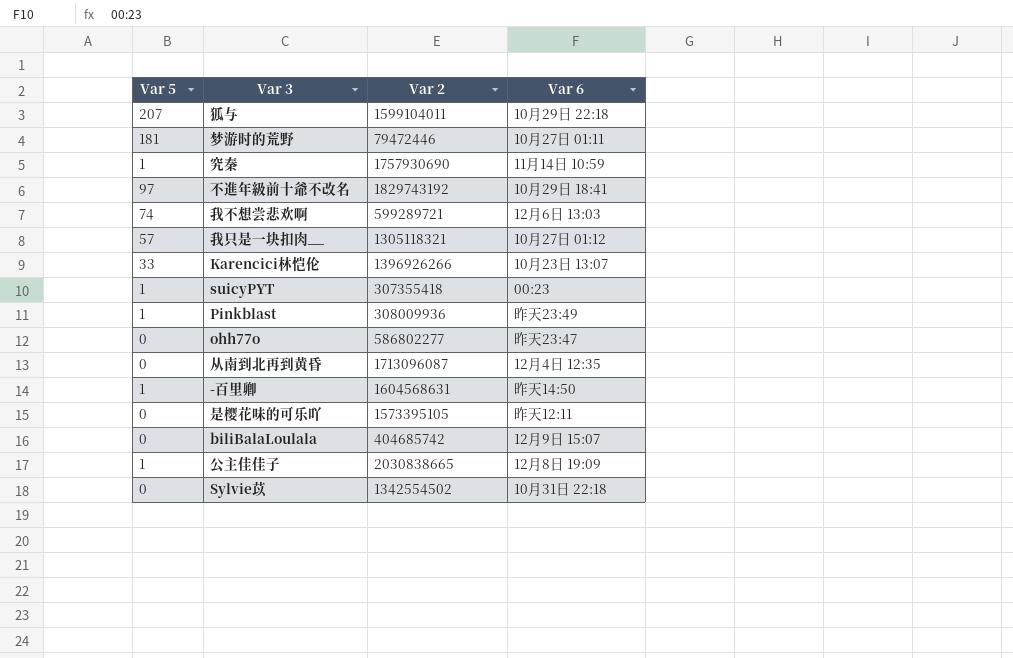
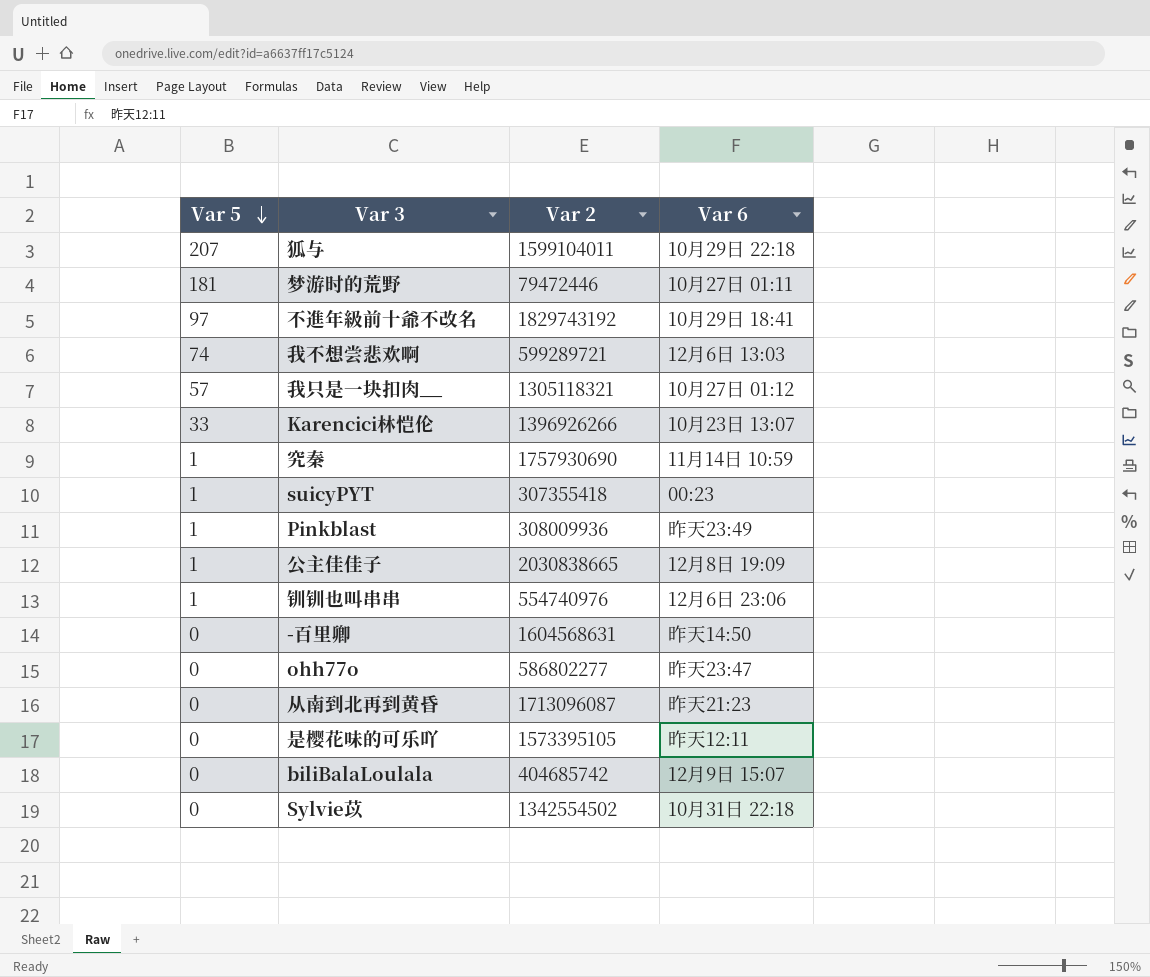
row order: none -> Var 5 descending
row 钏钏也叫串串: none -> 1 | 554740976 | 12月6日 23:06
-百里卿 | Var 5: 1 -> 0
从南到北再到黄昏 | Var 6: 12月4日 12:35 -> 昨天21:23

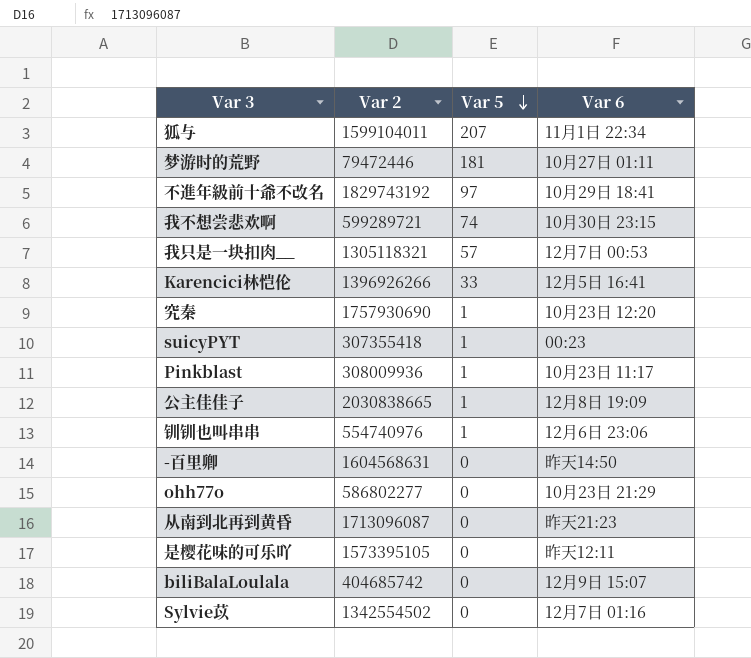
column Var 5 | position: 1 -> 3
狐与 | Var 6: 10月29日 22:18 -> 11月1日 22:34
我不想尝悲欢啊 | Var 6: 12月6日 13:03 -> 10月30日 23:15
我只是一块扣肉__ | Var 6: 10月27日 01:12 -> 12月7日 00:53
Karencici林恺伦 | Var 6: 10月23日 13:07 -> 12月5日 16:41
究秦 | Var 6: 11月14日 10:59 -> 10月23日 12:20
Pinkblast | Var 6: 昨天23:49 -> 10月23日 11:17
ohh77o | Var 6: 昨天23:47 -> 10月23日 21:29
Sylvie苡 | Var 6: 10月31日 22:18 -> 12月7日 01:16

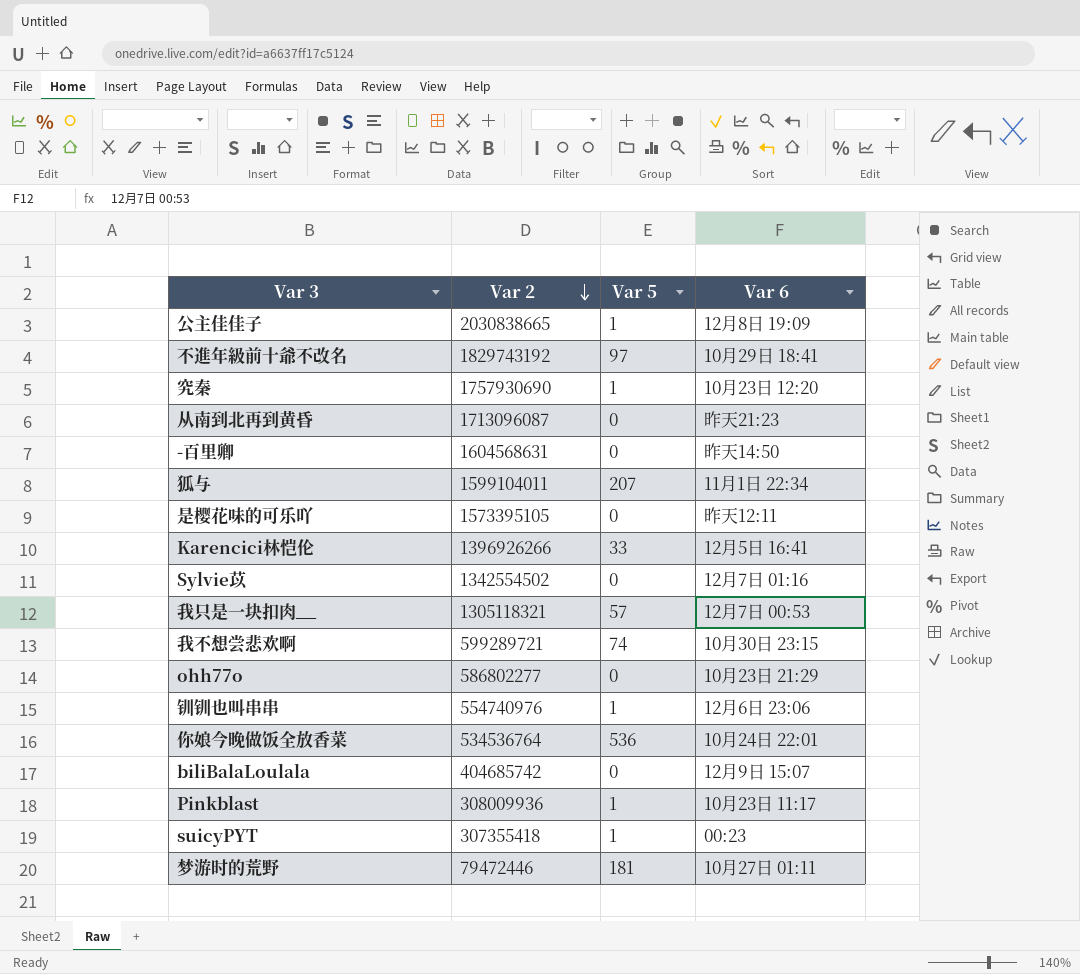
row order: Var 5 descending -> Var 2 descending
row 你娘今晚做饭全放香菜: none -> 534536764 | 536 | 10月24日 22:01

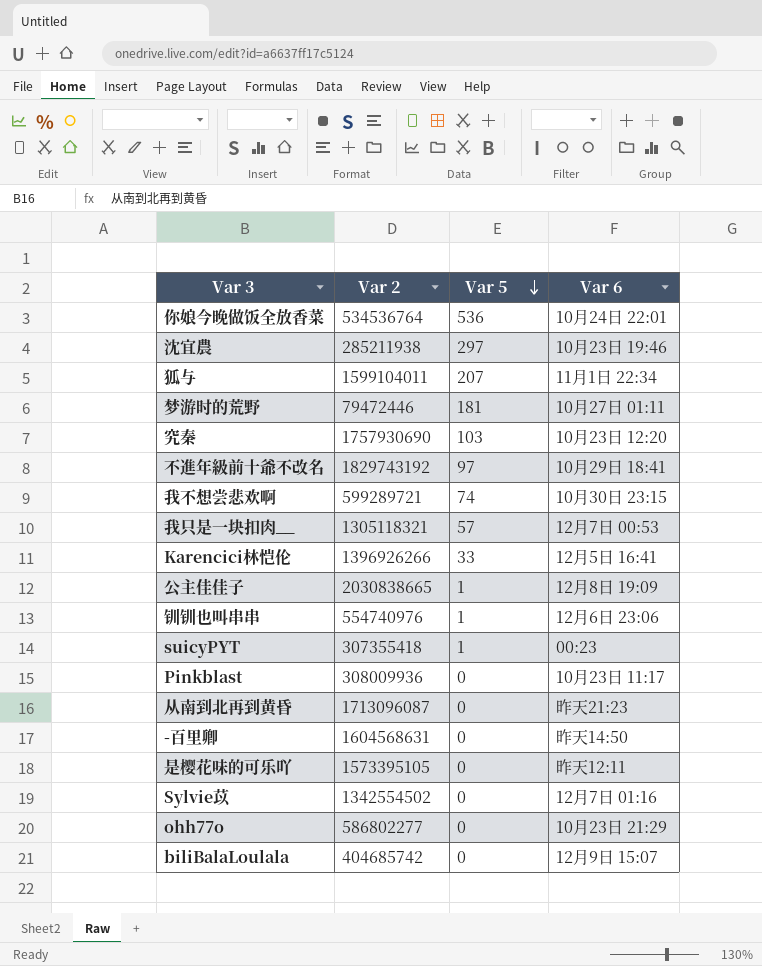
row order: Var 2 descending -> Var 5 descending
row 沈宜農: none -> 285211938 | 297 | 10月23日 19:46
究秦 | Var 5: 1 -> 103
Pinkblast | Var 5: 1 -> 0

